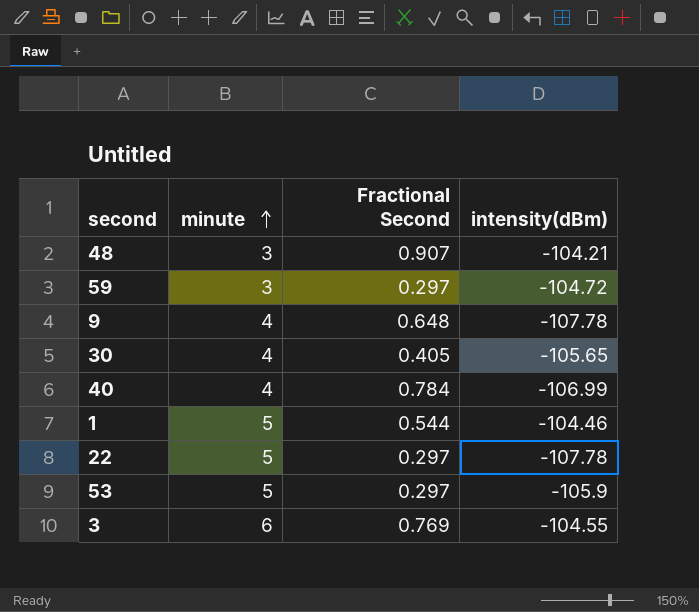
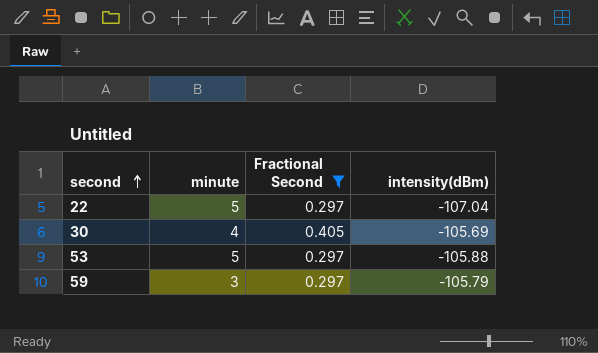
filter: none -> Fractional Second <= 0.405
row order: minute ascending -> second ascending
22 | intensity(dBm): -107.78 -> -107.04
30 | intensity(dBm): -105.65 -> -105.69
53 | intensity(dBm): -105.9 -> -105.88
59 | intensity(dBm): -104.72 -> -105.79

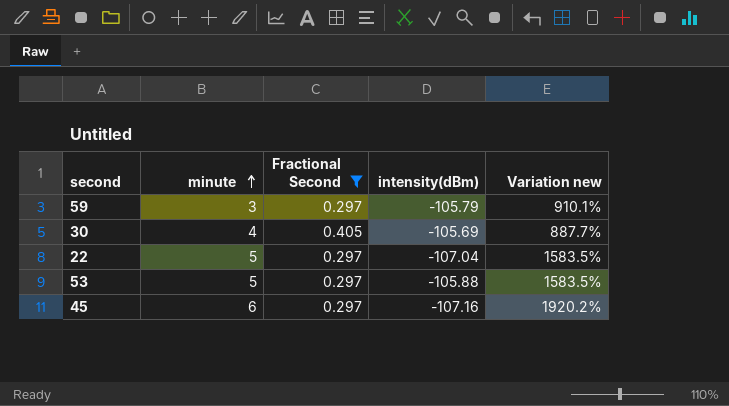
row order: second ascending -> minute ascending
column Variation new | formula: none -> ([minute] - [Fractional Second]) / [Fractional Second]
row 45: none -> 6 | 0.297 | -107.16 | 1920.2%

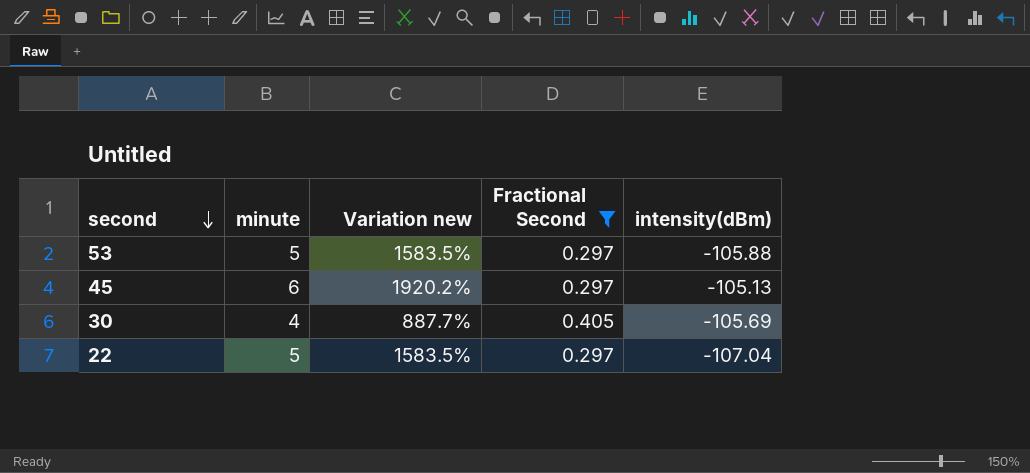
row order: minute ascending -> second descending
column Variation new | position: 5 -> 3
row 59: 3 | 0.297 | -105.79 | 910.1% -> none
45 | intensity(dBm): -107.16 -> -105.13

